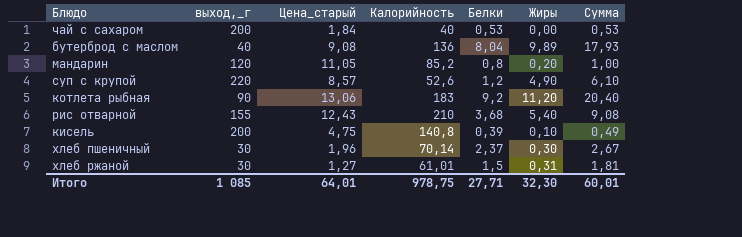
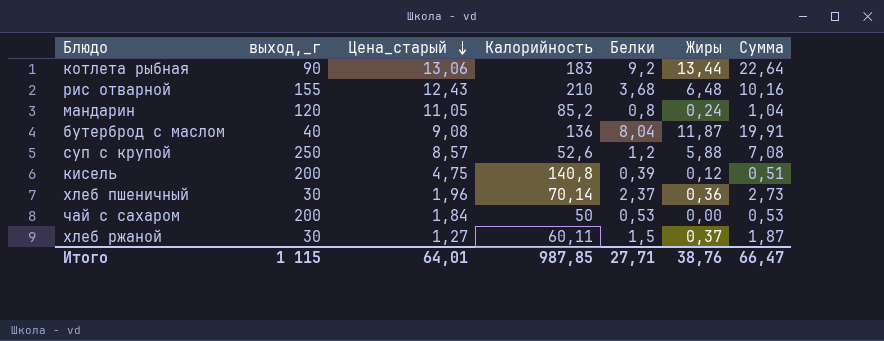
row order: none -> Цена_старый descending
котлета рыбная | Жиры: 11,20 -> 13,44
котлета рыбная | Сумма: 20,40 -> 22,64
рис отварной | Жиры: 5,40 -> 6,48
рис отварной | Сумма: 9,08 -> 10,16
мандарин | Жиры: 0,20 -> 0,24
мандарин | Сумма: 1,00 -> 1,04
бутерброд с маслом | Жиры: 9,89 -> 11,87
бутерброд с маслом | Сумма: 17,93 -> 19,91
суп с крупой | выход,_г: 220 -> 250
суп с крупой | Жиры: 4,90 -> 5,88
суп с крупой | Сумма: 6,10 -> 7,08
кисель | Жиры: 0,10 -> 0,12
кисель | Сумма: 0,49 -> 0,51
хлеб пшеничный | Жиры: 0,30 -> 0,36
хлеб пшеничный | Сумма: 2,67 -> 2,73
чай с сахаром | Калорийность: 40 -> 50
хлеб ржаной | Калорийность: 61,01 -> 60,11
хлеб ржаной | Жиры: 0,31 -> 0,37
хлеб ржаной | Сумма: 1,81 -> 1,87
Итого | выход,_г: 1 085 -> 1 115
Итого | Калорийность: 978,75 -> 987,85
Итого | Жиры: 32,30 -> 38,76
Итого | Сумма: 60,01 -> 66,47

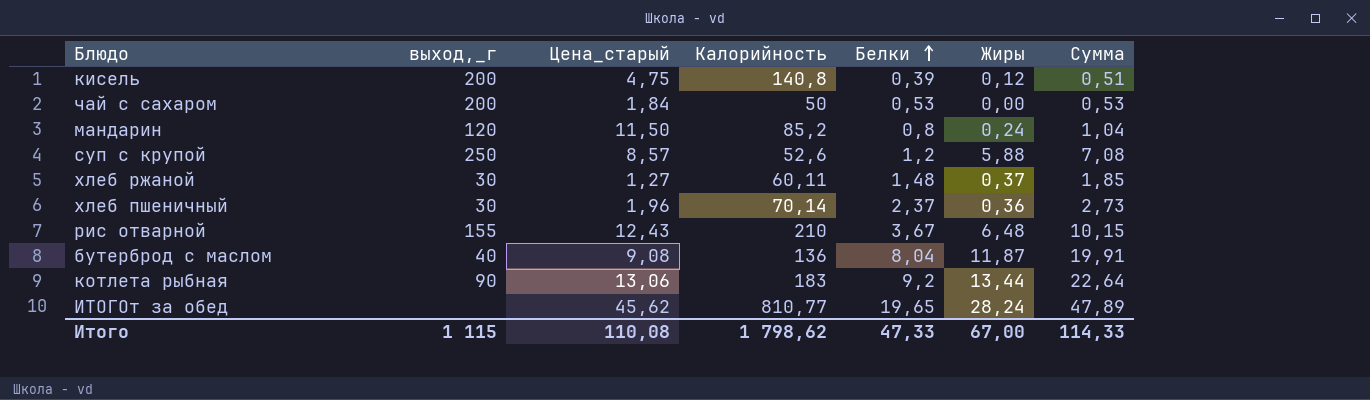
row order: Цена_старый descending -> Белки ascending
мандарин | Цена_старый: 11,05 -> 11,50
хлеб ржаной | Белки: 1,5 -> 1,48
хлеб ржаной | Сумма: 1,87 -> 1,85
рис отварной | Белки: 3,68 -> 3,67
рис отварной | Сумма: 10,16 -> 10,15
row ИТОГОт за обед: none -> none | 45,62 | 810,77 | 19,65 | 28,24 | 47,89
Итого | Цена_старый: 64,01 -> 110,08
Итого | Калорийность: 987,85 -> 1 798,62
Итого | Белки: 27,71 -> 47,33
Итого | Жиры: 38,76 -> 67,00
Итого | Сумма: 66,47 -> 114,33

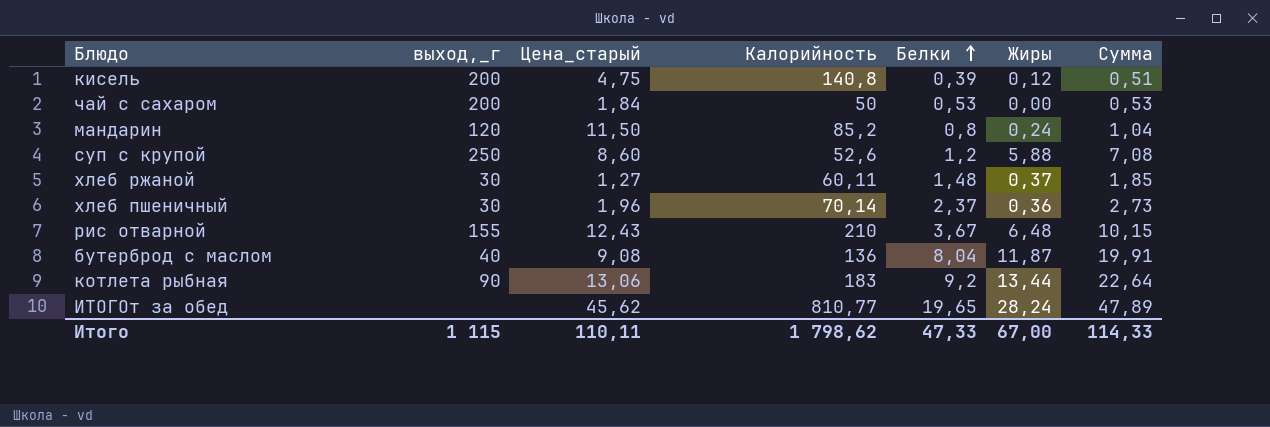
суп с крупой | Цена_старый: 8,57 -> 8,60
Итого | Цена_старый: 110,08 -> 110,11

